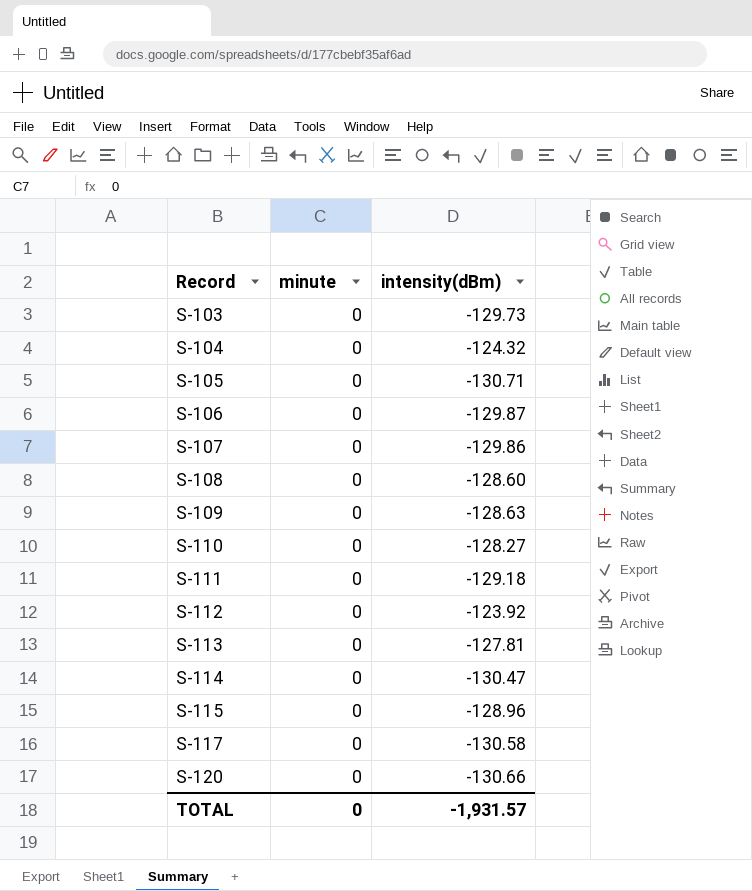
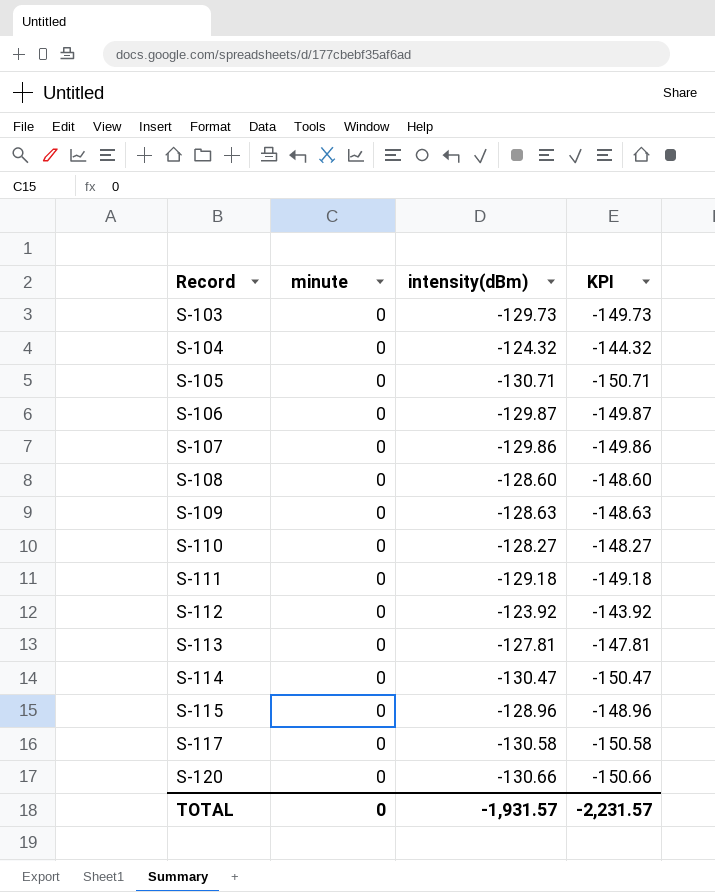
column KPI | formula: none -> [intensity(dBm)] - 20

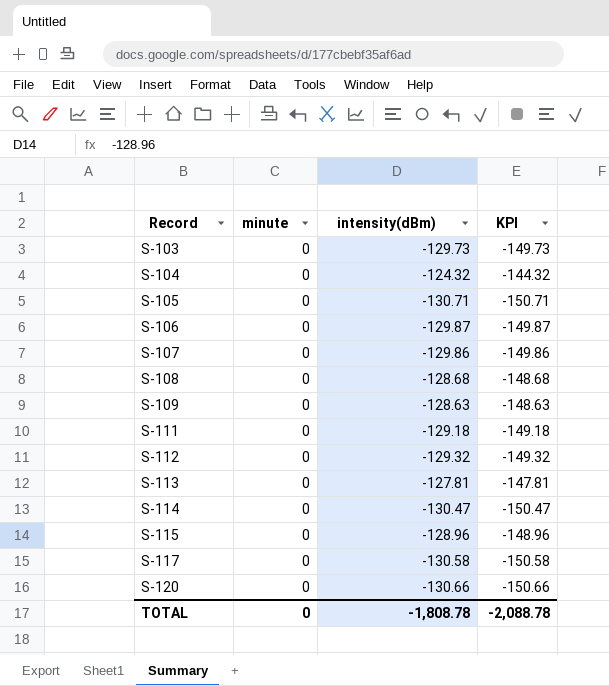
row S-110: 0 | -128.27 | -148.27 -> none
S-108 | intensity(dBm): -128.60 -> -128.68
S-108 | KPI: -148.60 -> -148.68
S-112 | intensity(dBm): -123.92 -> -129.32
S-112 | KPI: -143.92 -> -149.32
TOTAL | intensity(dBm): -1,931.57 -> -1,808.78
TOTAL | KPI: -2,231.57 -> -2,088.78

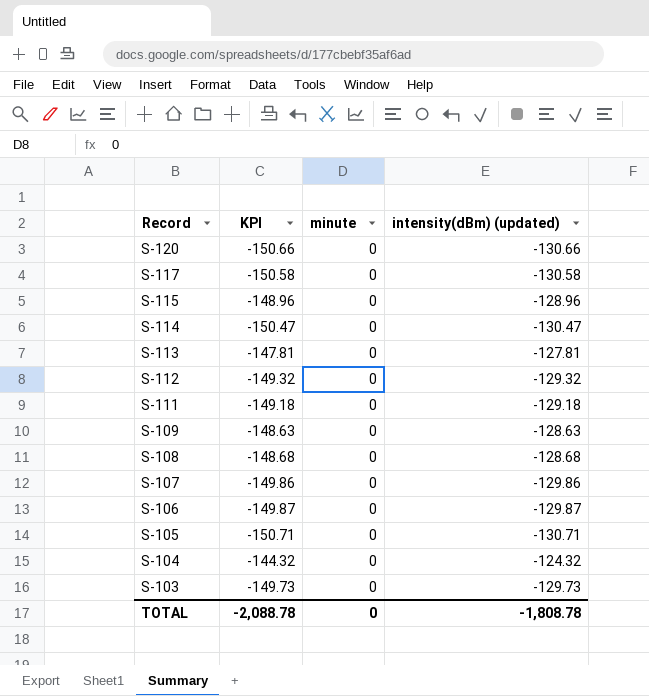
row order: Record ascending -> Record descending
column KPI | position: 4 -> 2
column name: intensity(dBm) -> intensity(dBm) (updated)

